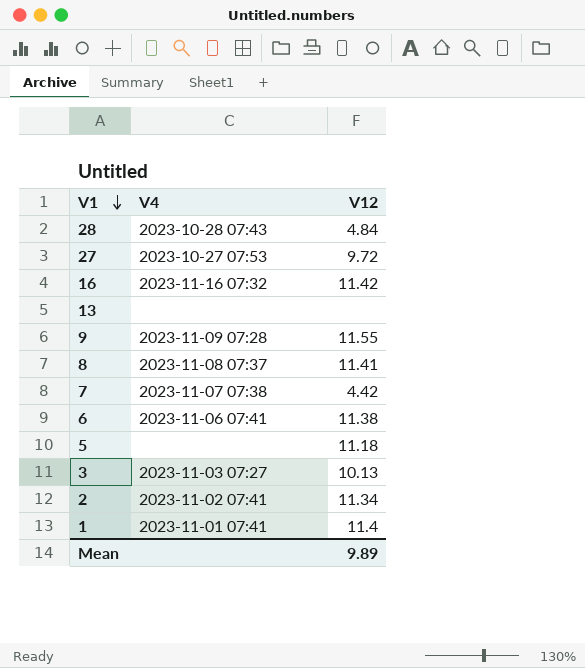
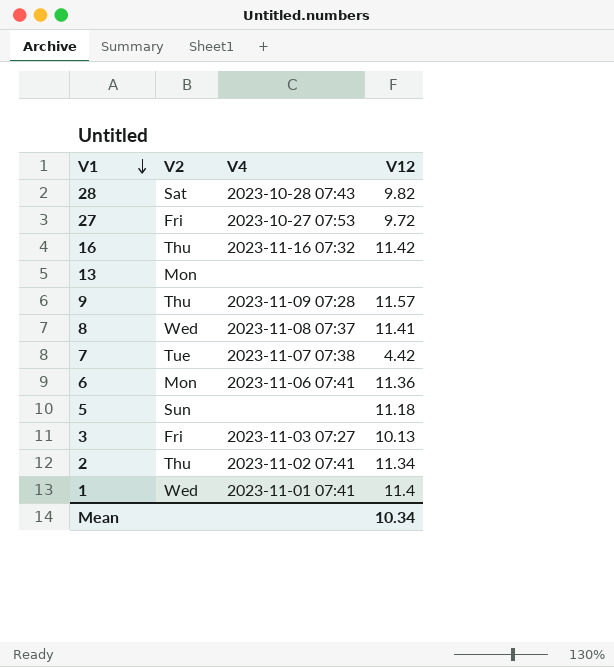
column V2 | position: none -> 2
28 | V12: 4.84 -> 9.82
9 | V12: 11.55 -> 11.57
6 | V12: 11.38 -> 11.36
Mean | V12: 9.89 -> 10.34

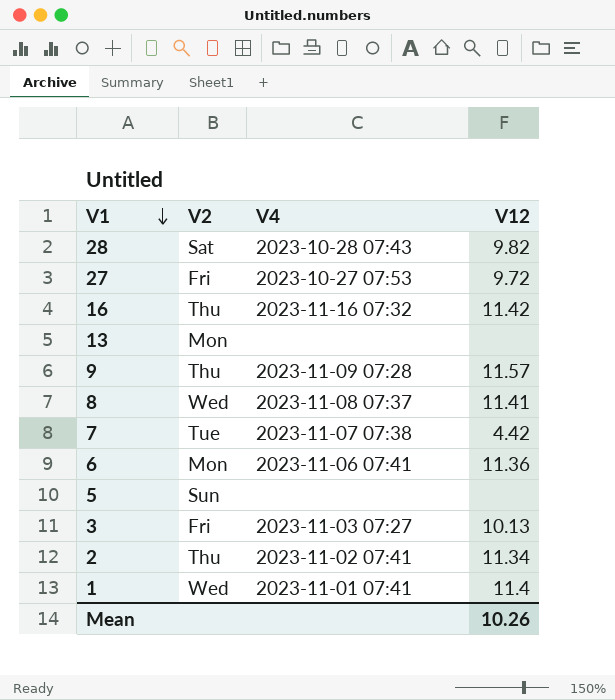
5 | V12: 11.18 -> none
Mean | V12: 10.34 -> 10.26

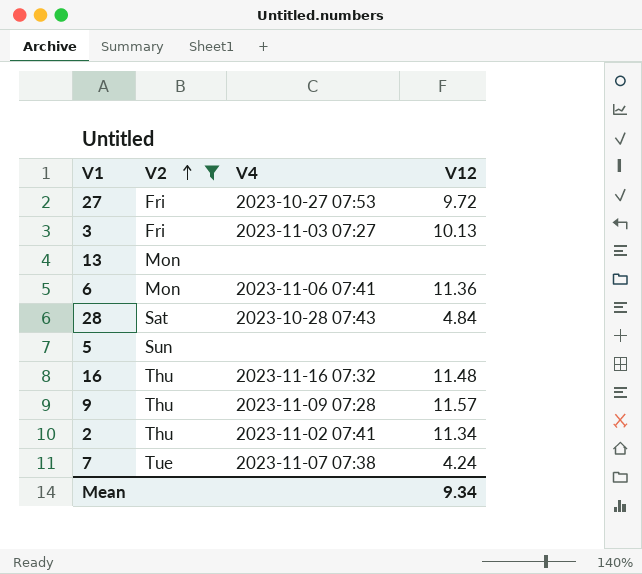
filter: none -> V2 != Wed
row order: V1 descending -> V2 ascending
28 | V12: 9.82 -> 4.84
16 | V12: 11.42 -> 11.48
7 | V12: 4.42 -> 4.24
Mean | V12: 10.26 -> 9.34

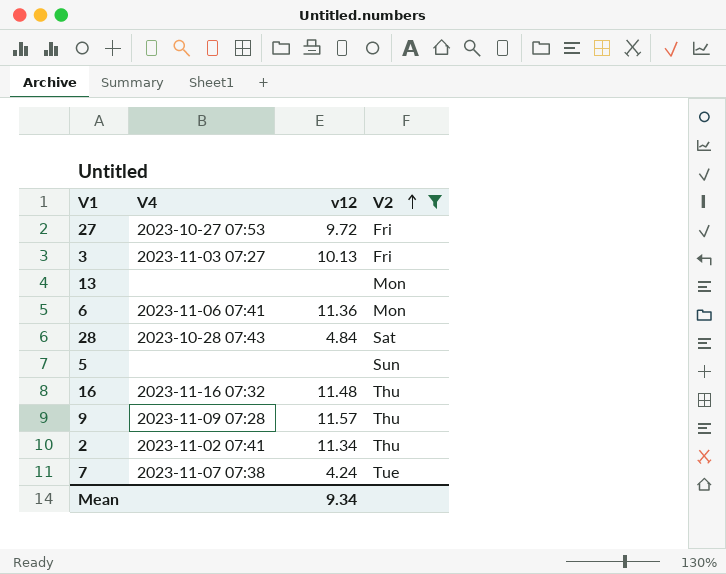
column name: V12 -> v12
column V2 | position: 2 -> 4

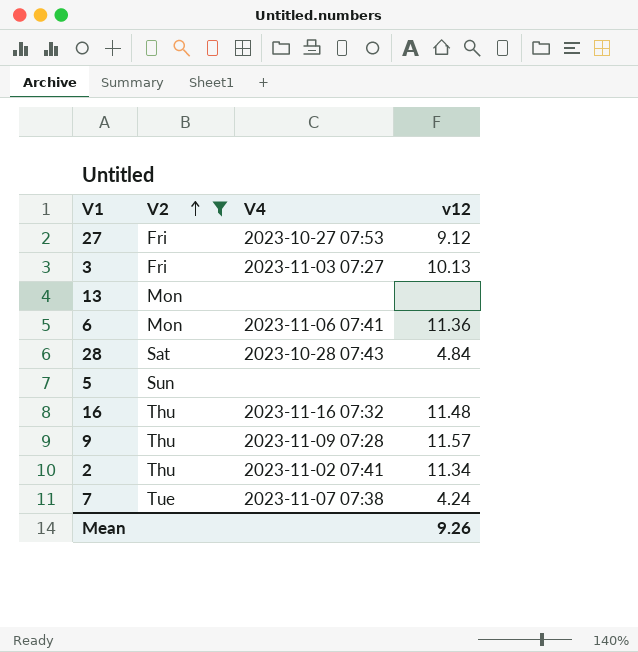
column V2 | position: 4 -> 2
27 | v12: 9.72 -> 9.12
Mean | v12: 9.34 -> 9.26

